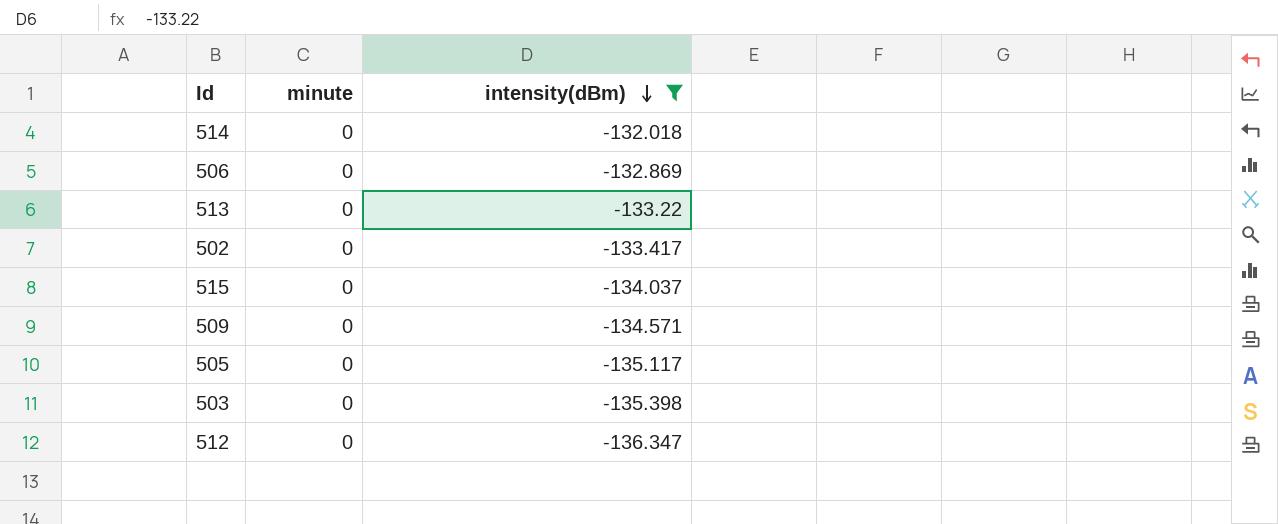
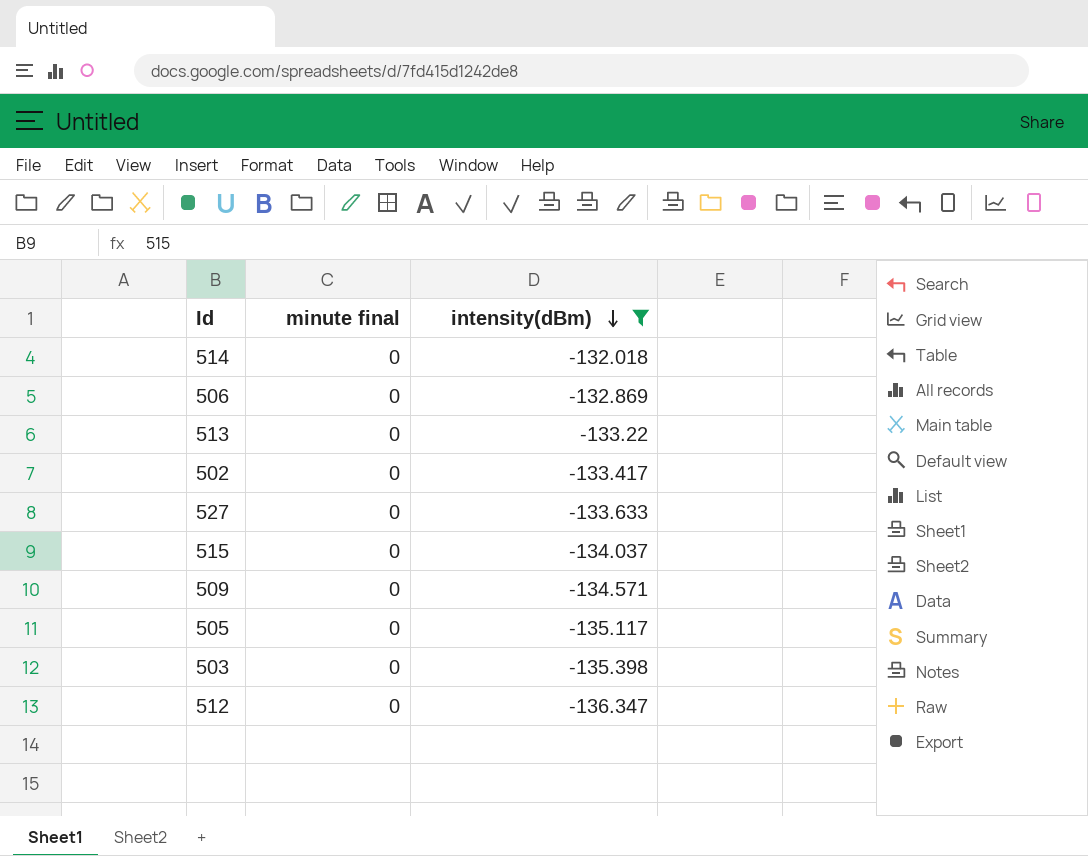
column name: minute -> minute final
row 527: none -> 0 | -133.633

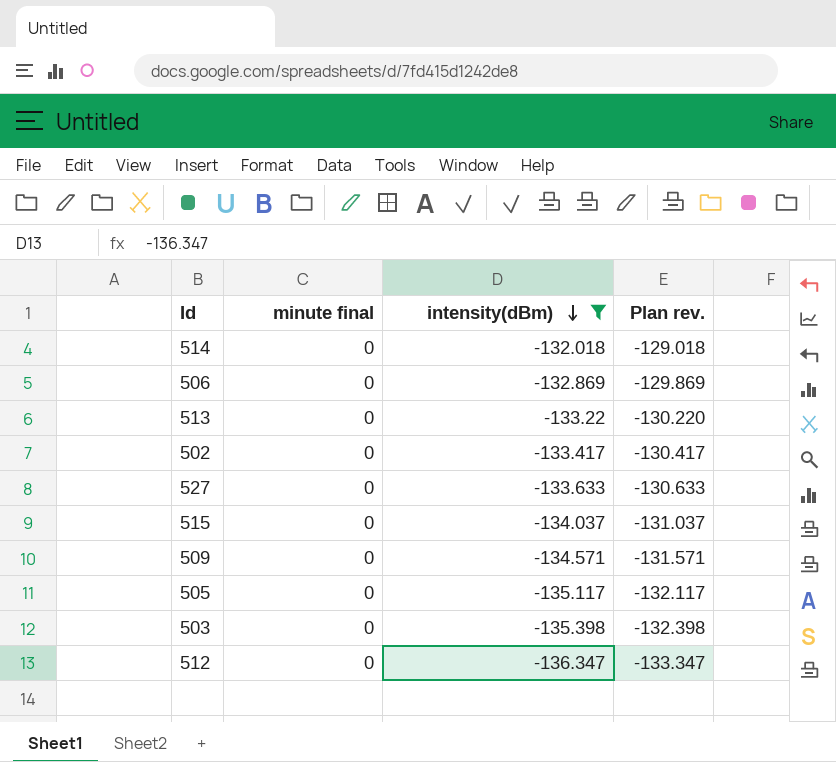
column Plan rev. | formula: none -> [intensity(dBm)] + 3

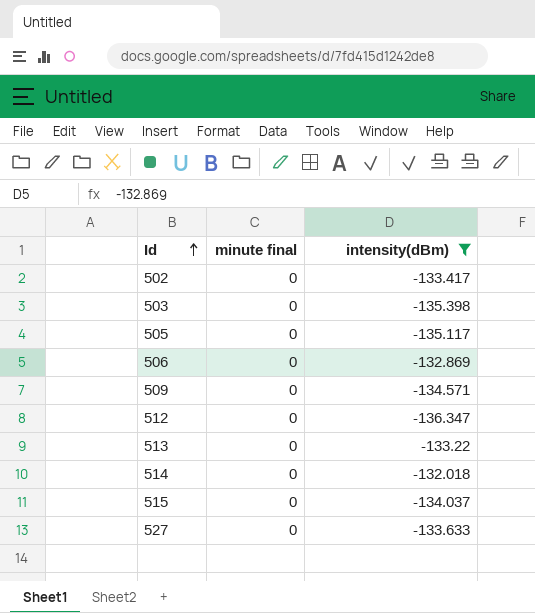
row order: intensity(dBm) descending -> Id ascending
column Plan rev. | formula: [intensity(dBm)] + 3 -> none

